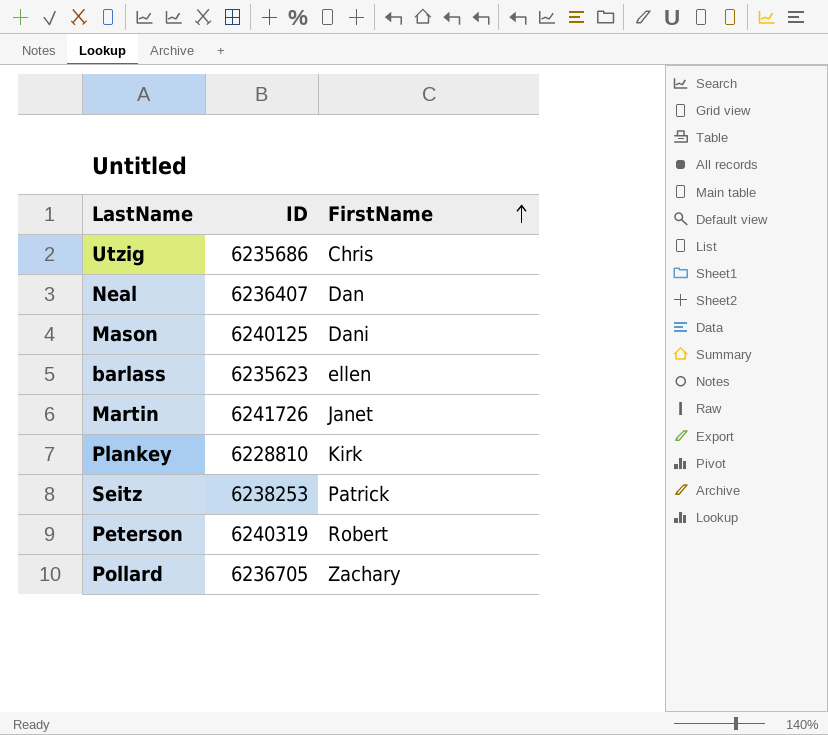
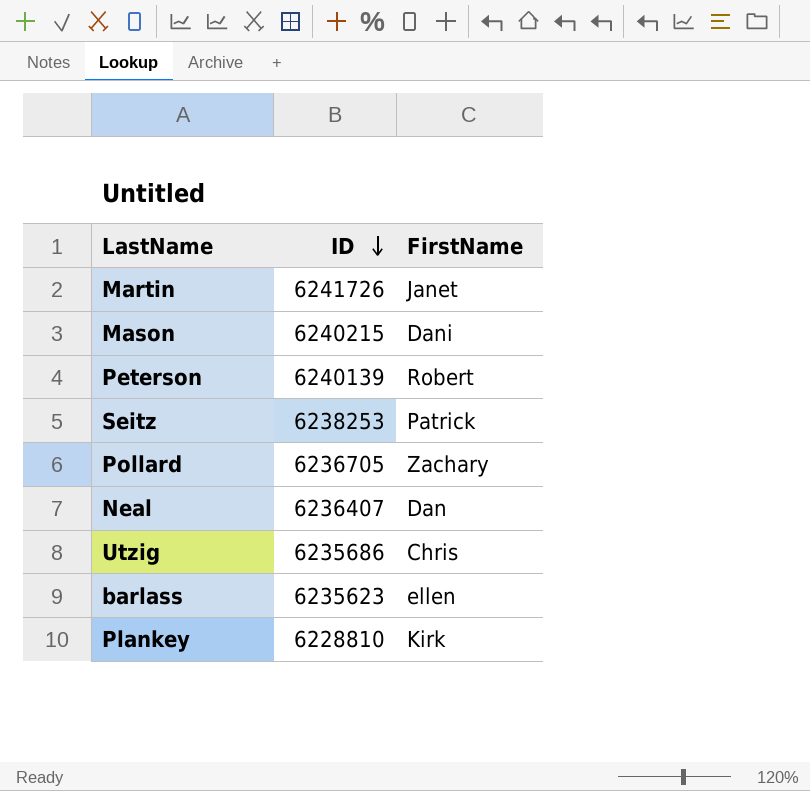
row order: FirstName ascending -> ID descending
Mason | ID: 6240125 -> 6240215
Peterson | ID: 6240319 -> 6240139

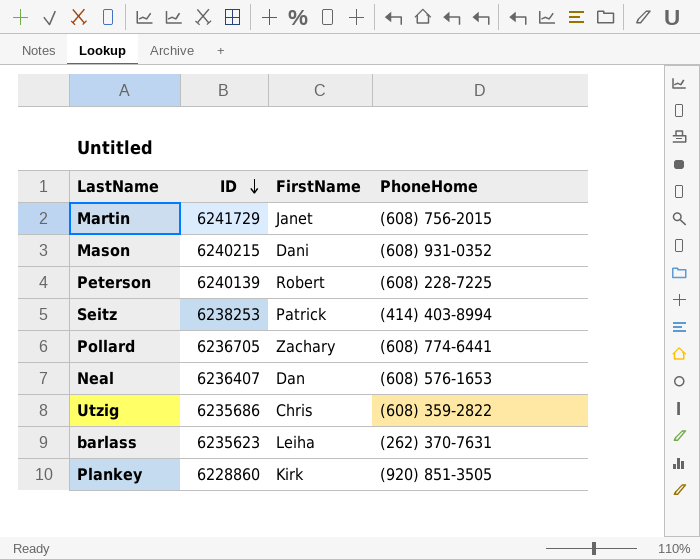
column PhoneHome | position: none -> 4
Martin | ID: 6241726 -> 6241729
barlass | FirstName: ellen -> Leiha
Plankey | ID: 6228810 -> 6228860

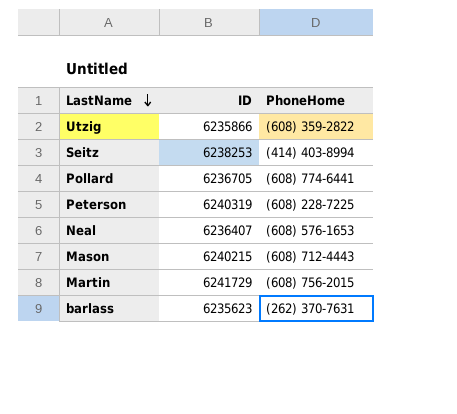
row order: ID descending -> LastName descending
column FirstName | position: 3 -> none
row Plankey: 6228860 | Kirk | (920) 851-3505 -> none
Utzig | ID: 6235686 -> 6235866
Peterson | ID: 6240139 -> 6240319
Mason | PhoneHome: (608) 931-0352 -> (608) 712-4443

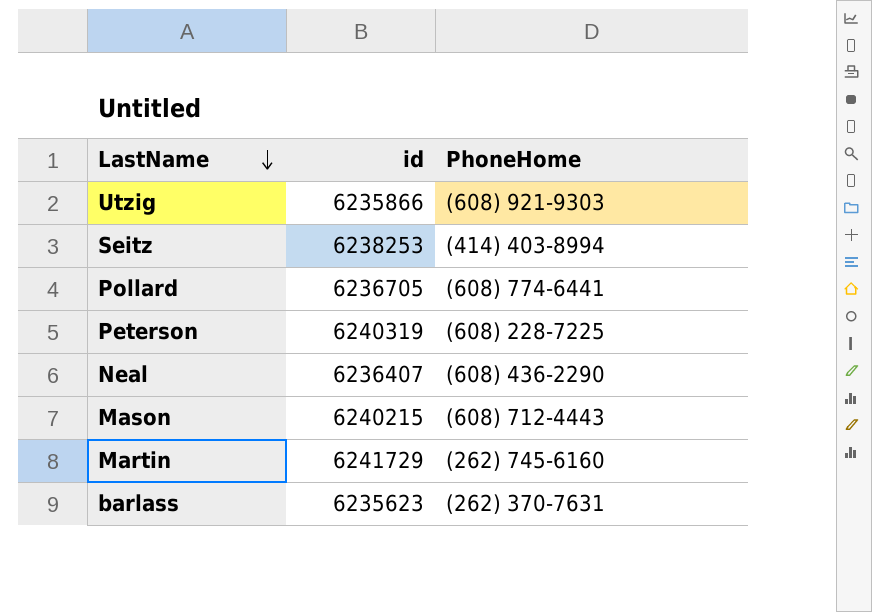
column name: ID -> id
Utzig | PhoneHome: (608) 359-2822 -> (608) 921-9303
Neal | PhoneHome: (608) 576-1653 -> (608) 436-2290
Martin | PhoneHome: (608) 756-2015 -> (262) 745-6160

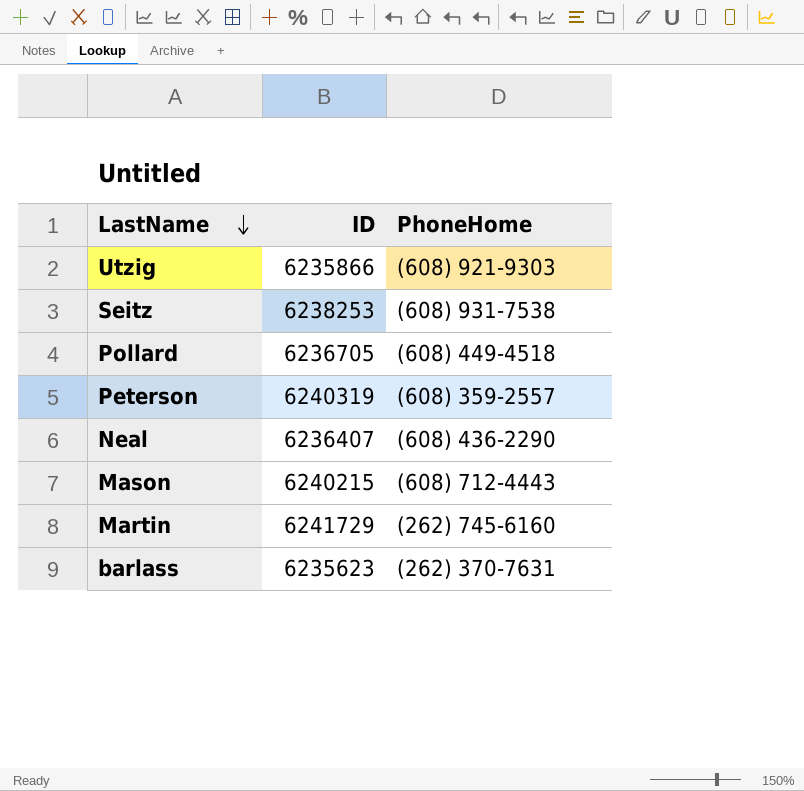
column name: id -> ID
Seitz | PhoneHome: (414) 403-8994 -> (608) 931-7538
Pollard | PhoneHome: (608) 774-6441 -> (608) 449-4518
Peterson | PhoneHome: (608) 228-7225 -> (608) 359-2557

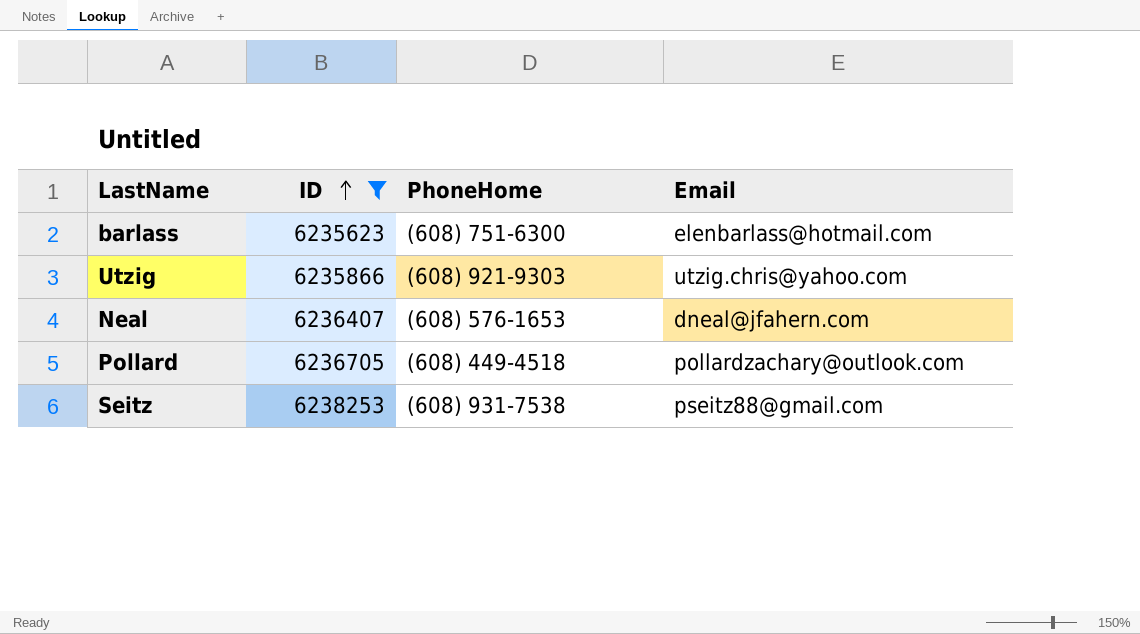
filter: none -> ID <= 6238253
row order: LastName descending -> ID ascending
column Email | position: none -> 4
barlass | PhoneHome: (262) 370-7631 -> (608) 751-6300
Neal | PhoneHome: (608) 436-2290 -> (608) 576-1653

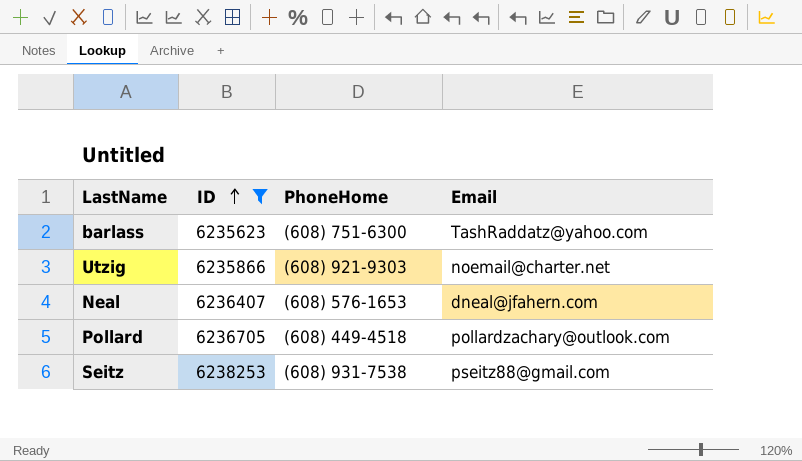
barlass | Email: elenbarlass@hotmail.com -> TashRaddatz@yahoo.com
Utzig | Email: utzig.chris@yahoo.com -> noemail@charter.net

